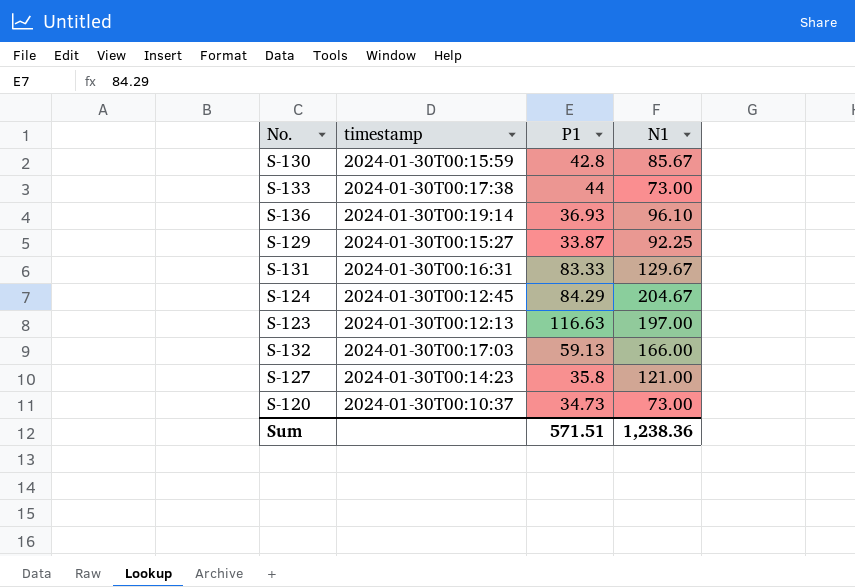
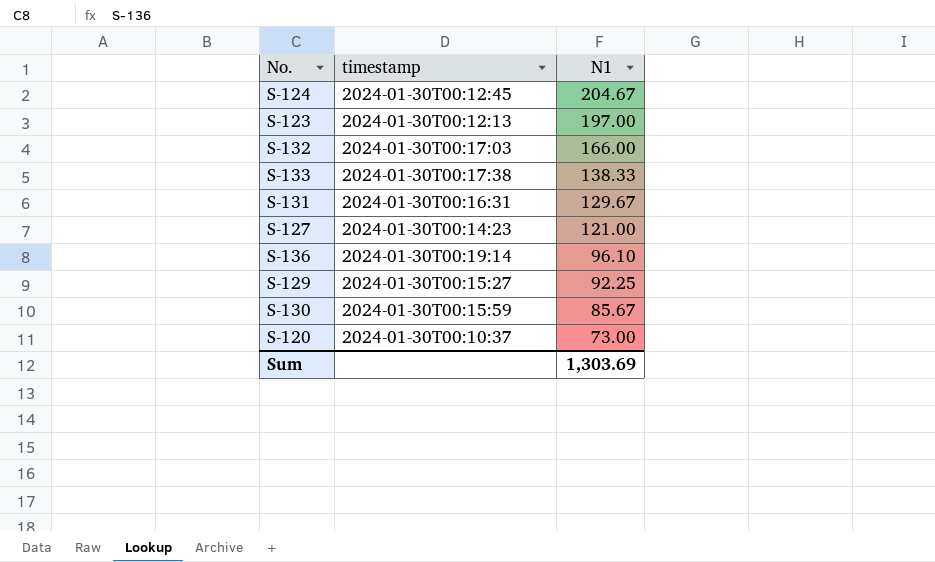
row order: none -> N1 descending
column P1 | position: 3 -> none
S-133 | N1: 73.00 -> 138.33
Sum | N1: 1,238.36 -> 1,303.69

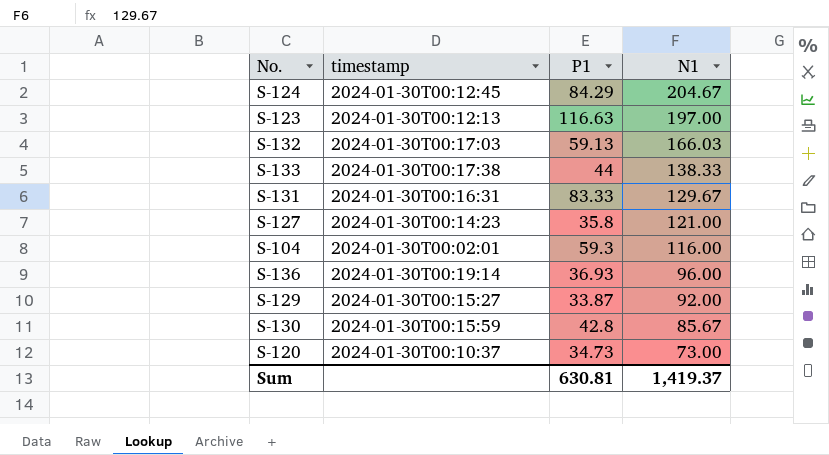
column P1 | position: none -> 3
S-132 | N1: 166.00 -> 166.03
row S-104: none -> 2024-01-30T00:02:01 | 59.3 | 116.00
S-136 | N1: 96.10 -> 96.00
S-129 | N1: 92.25 -> 92.00
Sum | N1: 1,303.69 -> 1,419.37

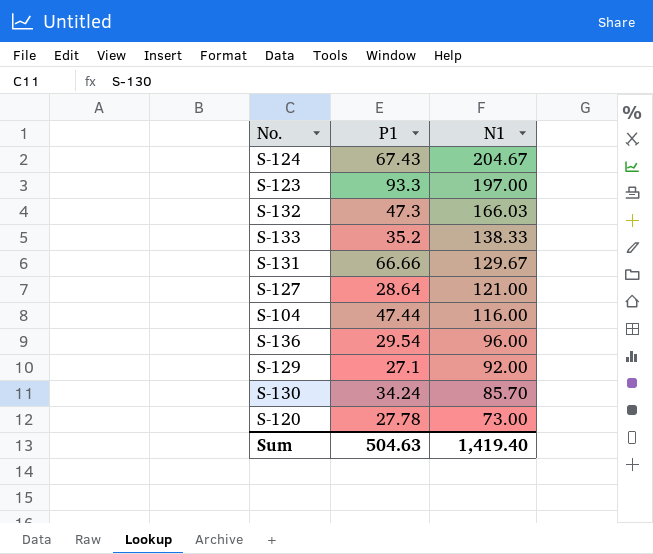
column timestamp | position: 2 -> none
S-124 | P1: 84.29 -> 67.43
S-123 | P1: 116.63 -> 93.3
S-132 | P1: 59.13 -> 47.3
S-133 | P1: 44 -> 35.2
S-131 | P1: 83.33 -> 66.66
S-127 | P1: 35.8 -> 28.64
S-104 | P1: 59.3 -> 47.44
S-136 | P1: 36.93 -> 29.54
S-129 | P1: 33.87 -> 27.1
S-130 | P1: 42.8 -> 34.24
S-130 | N1: 85.67 -> 85.70
S-120 | P1: 34.73 -> 27.78
Sum | P1: 630.81 -> 504.63
Sum | N1: 1,419.37 -> 1,419.40

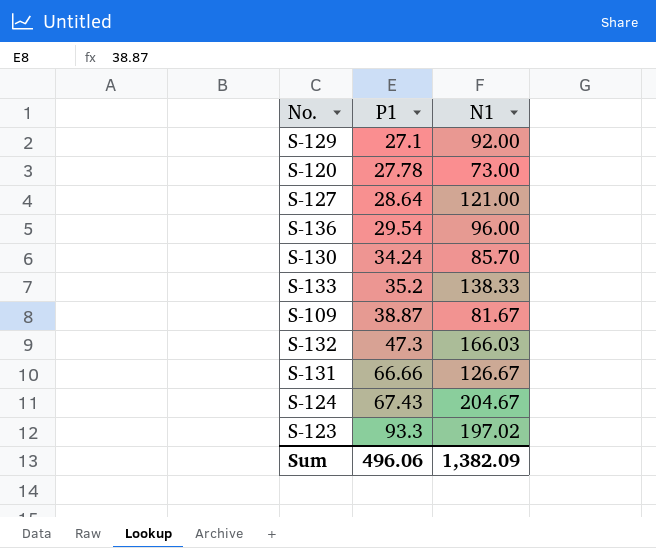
row order: N1 descending -> P1 ascending
row S-104: 47.44 | 116.00 -> none
row S-109: none -> 38.87 | 81.67
S-131 | N1: 129.67 -> 126.67
S-123 | N1: 197.00 -> 197.02
Sum | P1: 504.63 -> 496.06
Sum | N1: 1,419.40 -> 1,382.09

